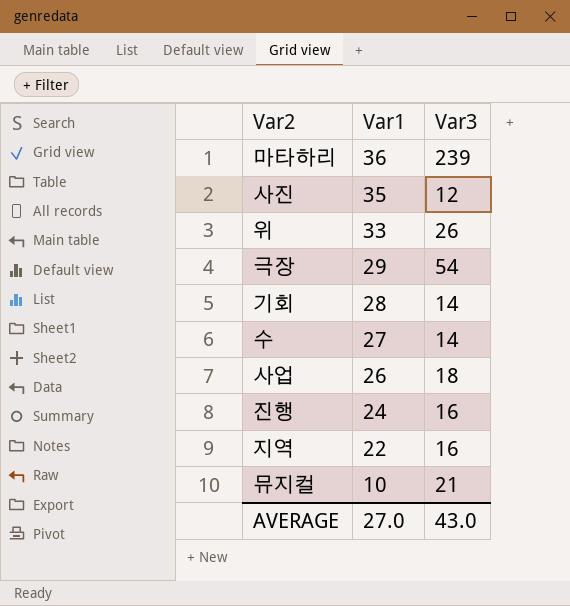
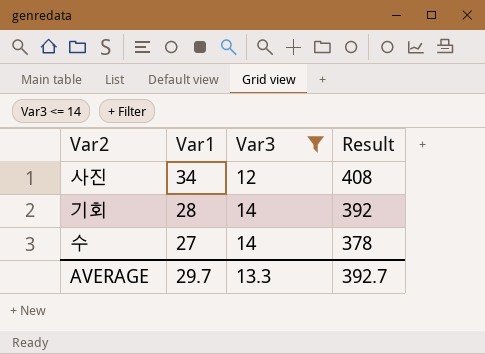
filter: none -> Var3 <= 14
column Result | formula: none -> [Var1] * [Var3]
사진 | Var1: 35 -> 34
AVERAGE | Var1: 27.0 -> 29.7
AVERAGE | Var3: 43.0 -> 13.3

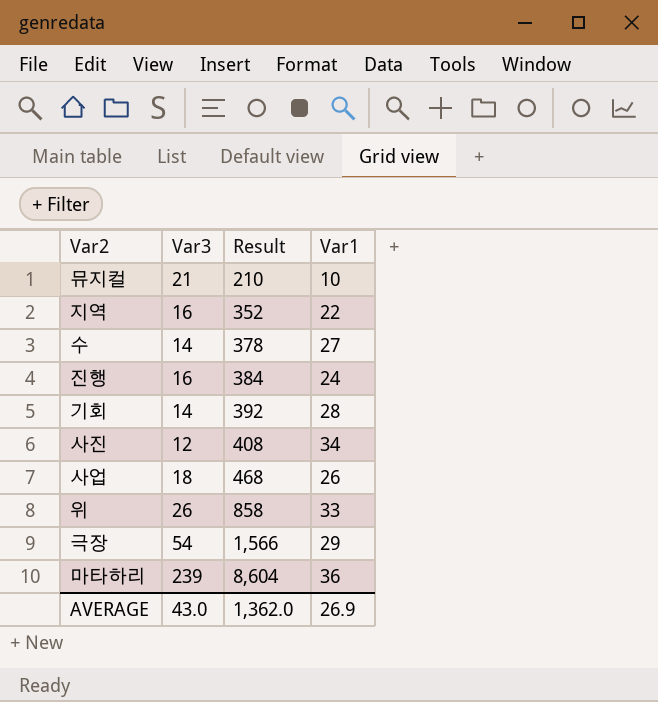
filter: Var3 <= 14 -> none
row order: Var1 descending -> Result ascending
column Var1 | position: 2 -> 4
AVERAGE | Var3: 13.3 -> 43.0
AVERAGE | Result: 392.7 -> 1,362.0
AVERAGE | Var1: 29.7 -> 26.9

